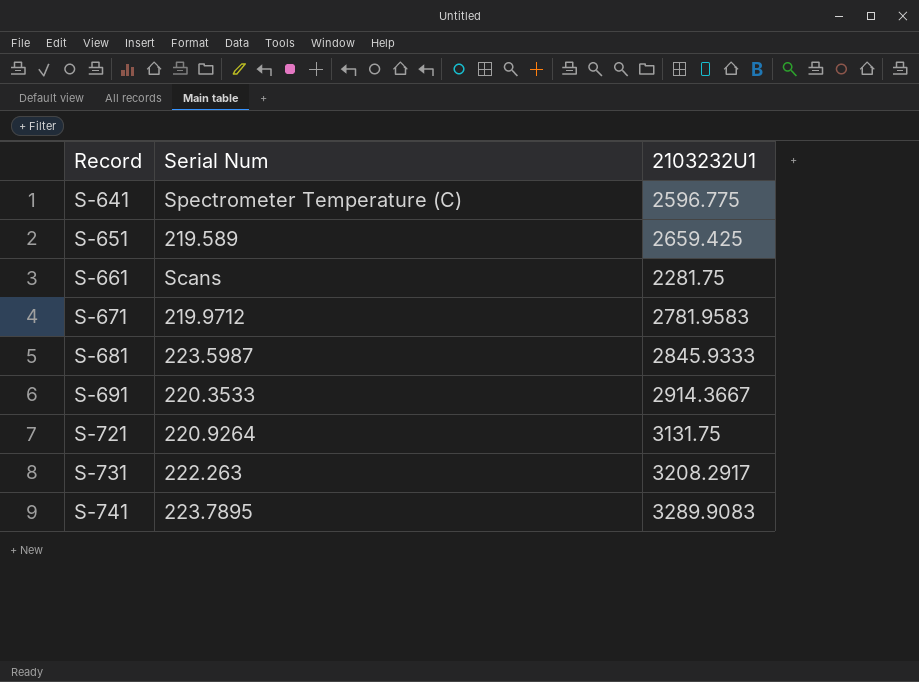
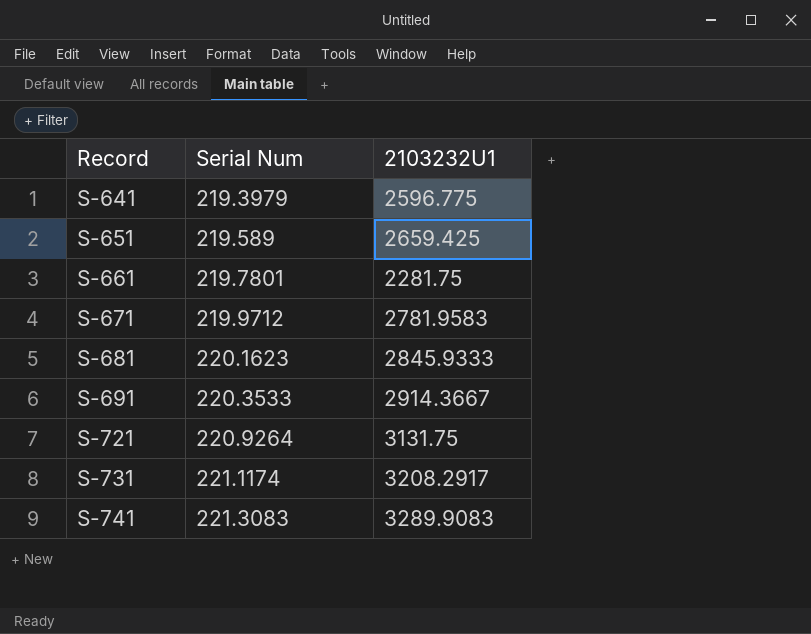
S-641 | Serial Num: Spectrometer Temperature (C) -> 219.3979
S-661 | Serial Num: Scans -> 219.7801
S-681 | Serial Num: 223.5987 -> 220.1623
S-731 | Serial Num: 222.263 -> 221.1174
S-741 | Serial Num: 223.7895 -> 221.3083

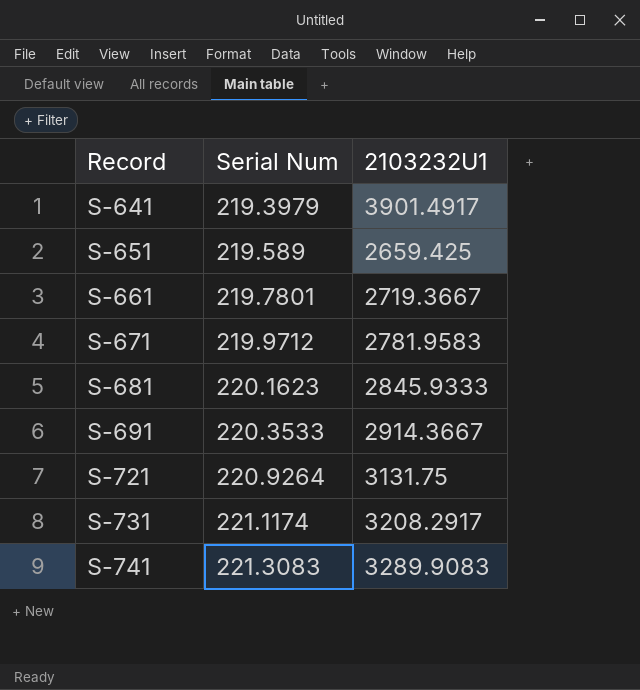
S-641 | 2103232U1: 2596.775 -> 3901.4917
S-661 | 2103232U1: 2281.75 -> 2719.3667

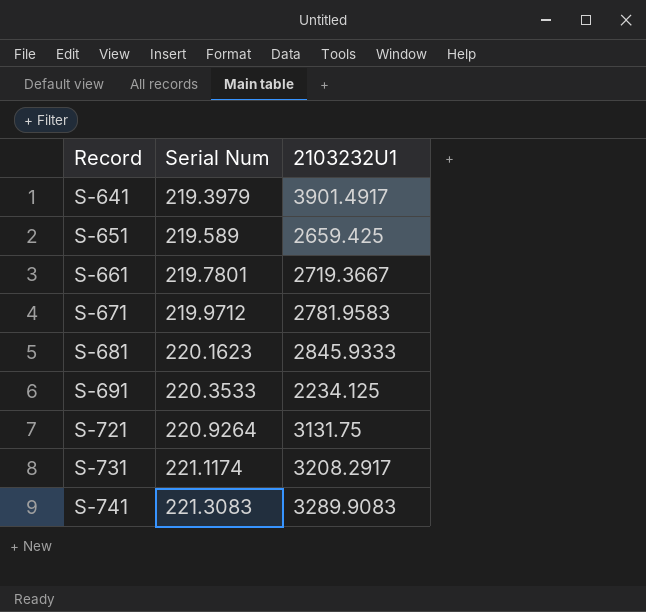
S-691 | 2103232U1: 2914.3667 -> 2234.125

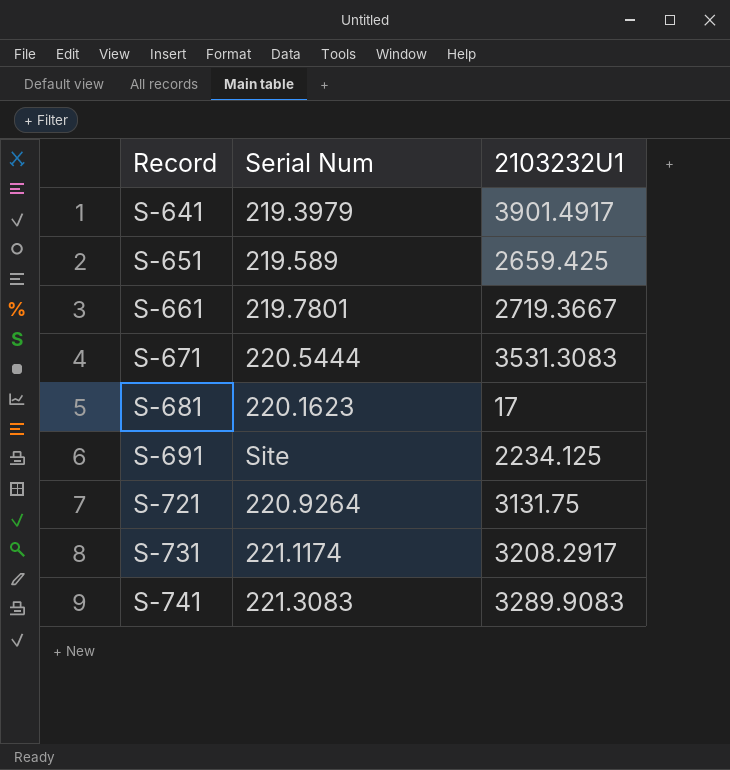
S-671 | Serial Num: 219.9712 -> 220.5444
S-671 | 2103232U1: 2781.9583 -> 3531.3083
S-681 | 2103232U1: 2845.9333 -> 17
S-691 | Serial Num: 220.3533 -> Site

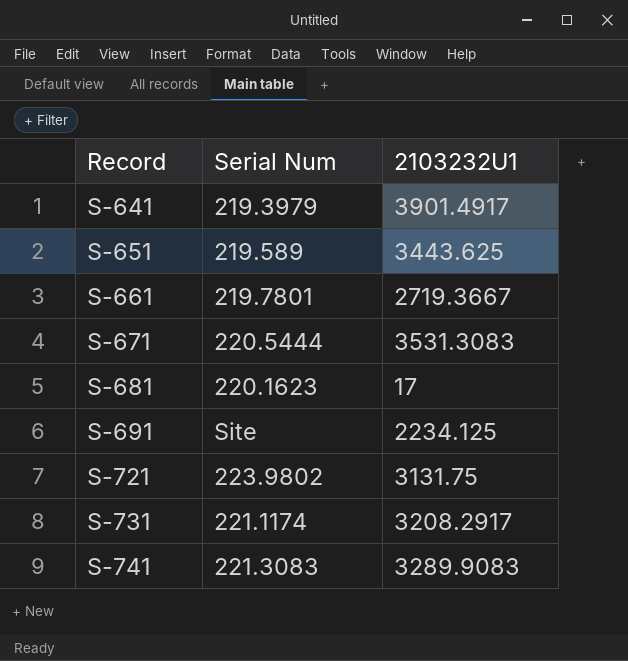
S-651 | 2103232U1: 2659.425 -> 3443.625
S-721 | Serial Num: 220.9264 -> 223.9802

